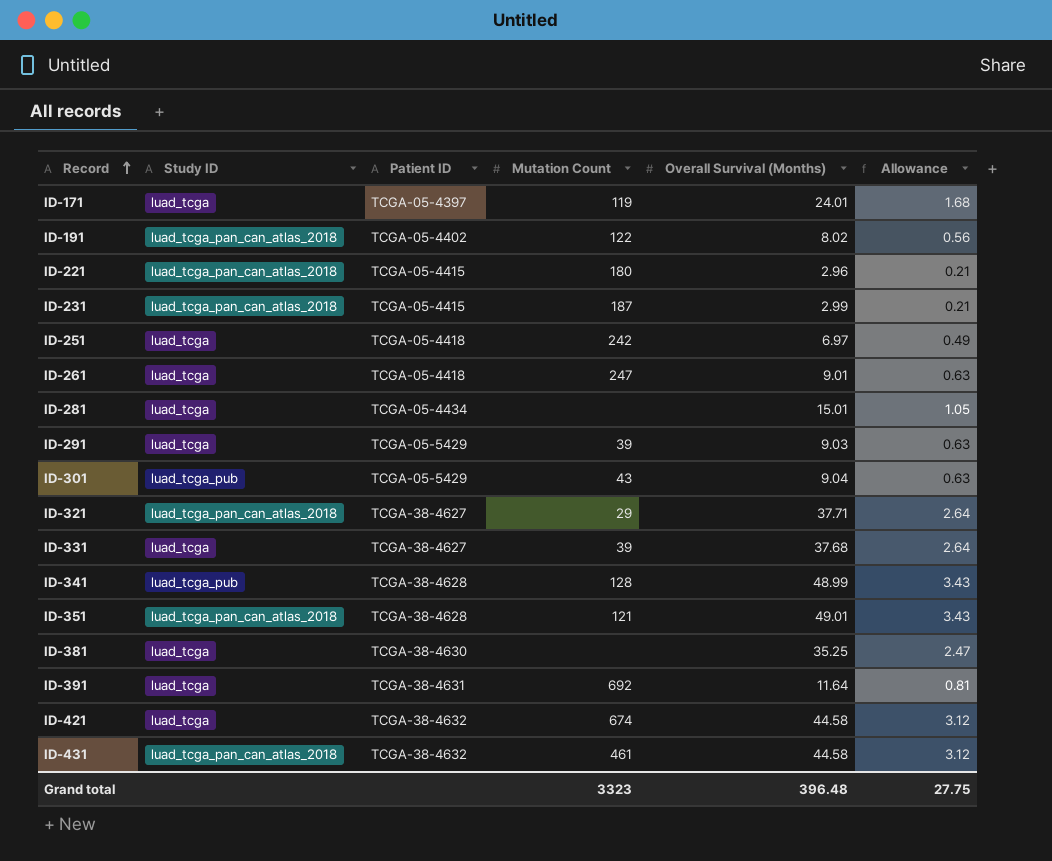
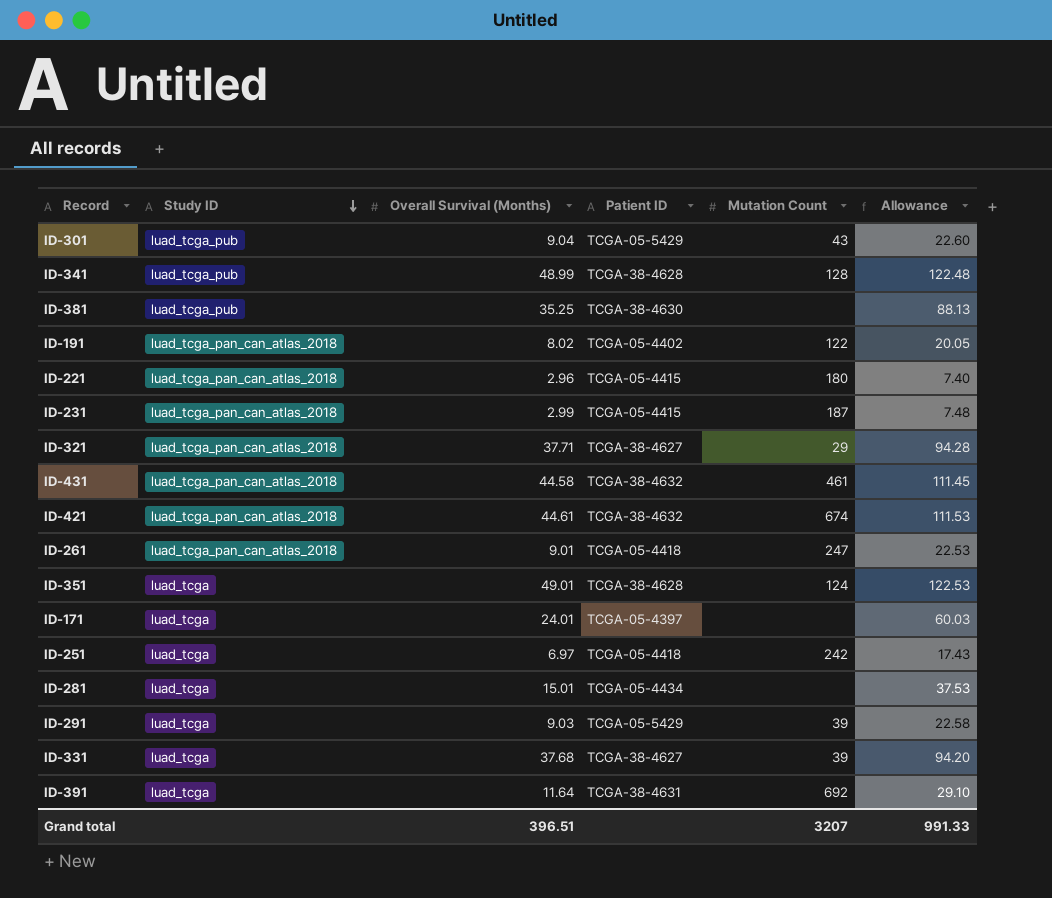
row order: Record ascending -> Study ID descending
column Overall Survival (Months) | position: 5 -> 3
column Allowance | formula: [Overall Survival (Months)] * 0.07 -> [Overall Survival (Months)] * 2.5
ID-381 | Study ID: luad_tcga -> luad_tcga_pub
ID-421 | Study ID: luad_tcga -> luad_tcga_pan_can_atlas_2018
ID-421 | Overall Survival (Months): 44.58 -> 44.61
ID-261 | Study ID: luad_tcga -> luad_tcga_pan_can_atlas_2018
ID-351 | Study ID: luad_tcga_pan_can_atlas_2018 -> luad_tcga
ID-351 | Mutation Count: 121 -> 124
ID-171 | Mutation Count: 119 -> none
Grand total | Overall Survival (Months): 396.48 -> 396.51
Grand total | Mutation Count: 3323 -> 3207
Grand total | Allowance: 27.75 -> 991.33

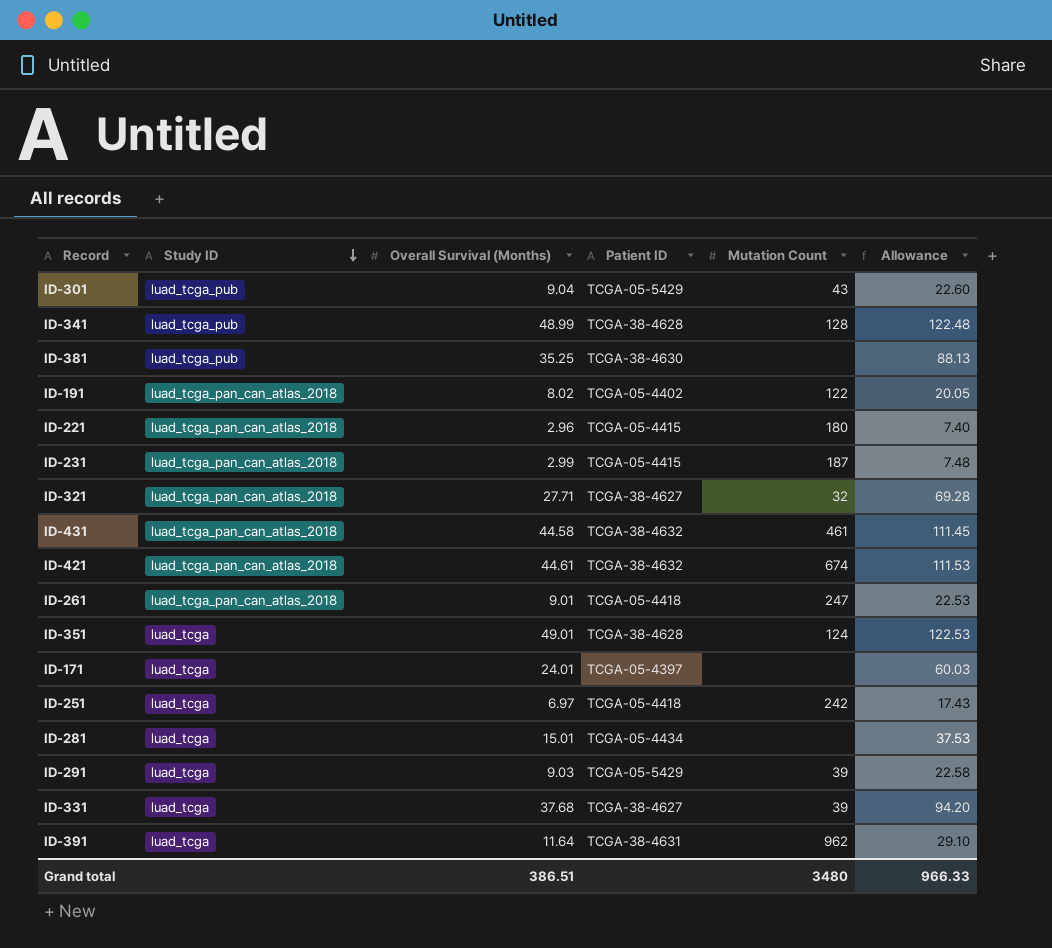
ID-321 | Overall Survival (Months): 37.71 -> 27.71
ID-321 | Mutation Count: 29 -> 32
ID-321 | Allowance: 94.28 -> 69.28
ID-391 | Mutation Count: 692 -> 962
Grand total | Overall Survival (Months): 396.51 -> 386.51
Grand total | Mutation Count: 3207 -> 3480
Grand total | Allowance: 991.33 -> 966.33

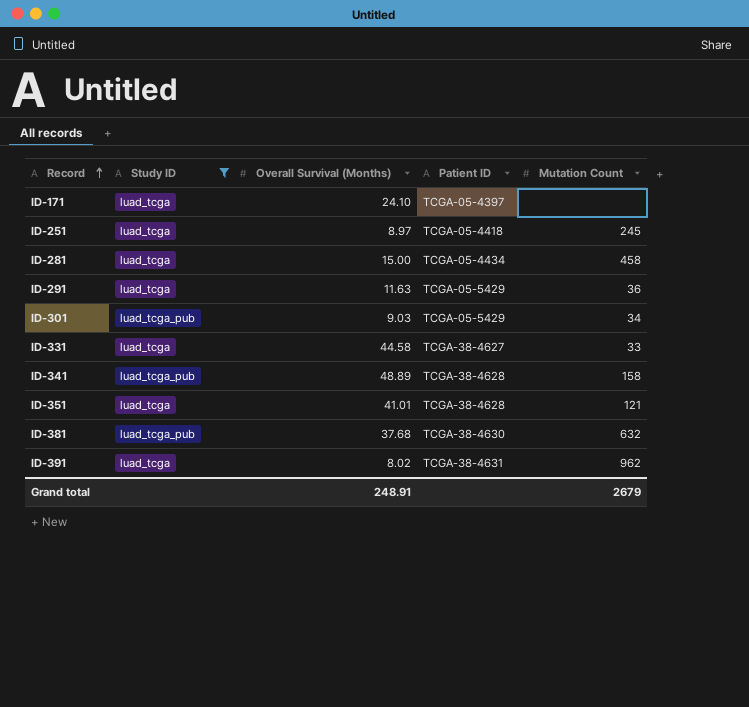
filter: none -> Study ID != luad_tcga_pan_can_atlas_2018
row order: Study ID descending -> Record ascending
column Allowance | formula: [Overall Survival (Months)] * 2.5 -> none
ID-171 | Overall Survival (Months): 24.01 -> 24.10
ID-251 | Overall Survival (Months): 6.97 -> 8.97
ID-251 | Mutation Count: 242 -> 245
ID-281 | Overall Survival (Months): 15.01 -> 15.00
ID-281 | Mutation Count: none -> 458
ID-291 | Overall Survival (Months): 9.03 -> 11.63
ID-291 | Mutation Count: 39 -> 36
ID-301 | Overall Survival (Months): 9.04 -> 9.03
ID-301 | Mutation Count: 43 -> 34
ID-331 | Overall Survival (Months): 37.68 -> 44.58
ID-331 | Mutation Count: 39 -> 33
ID-341 | Overall Survival (Months): 48.99 -> 48.89
ID-341 | Mutation Count: 128 -> 158
ID-351 | Overall Survival (Months): 49.01 -> 41.01
ID-351 | Mutation Count: 124 -> 121
ID-381 | Overall Survival (Months): 35.25 -> 37.68
ID-381 | Mutation Count: none -> 632
ID-391 | Overall Survival (Months): 11.64 -> 8.02
Grand total | Overall Survival (Months): 386.51 -> 248.91
Grand total | Mutation Count: 3480 -> 2679

